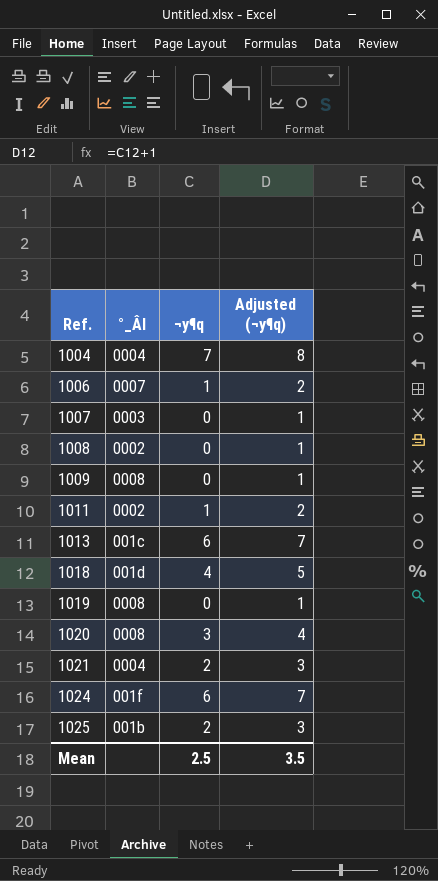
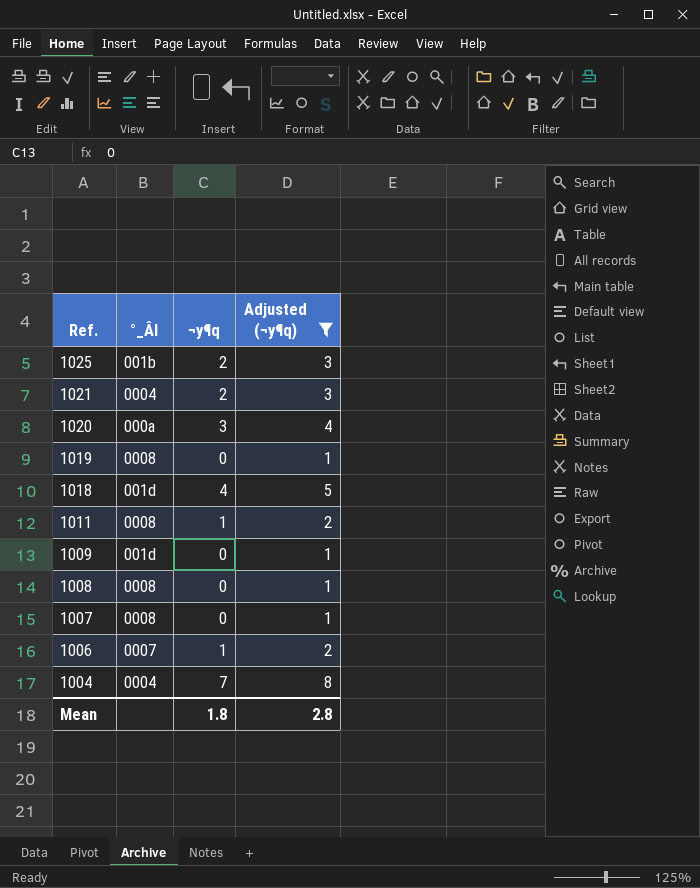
filter: none -> Adjusted (¬y¶q) != 7
row order: Ref. ascending -> Ref. descending
1020 | °_ÂI: 0008 -> 000a
1011 | °_ÂI: 0002 -> 0008
1009 | °_ÂI: 0008 -> 001d
1008 | °_ÂI: 0002 -> 0008
1007 | °_ÂI: 0003 -> 0008
Mean | ¬y¶q: 2.5 -> 1.8
Mean | Adjusted (¬y¶q): 3.5 -> 2.8

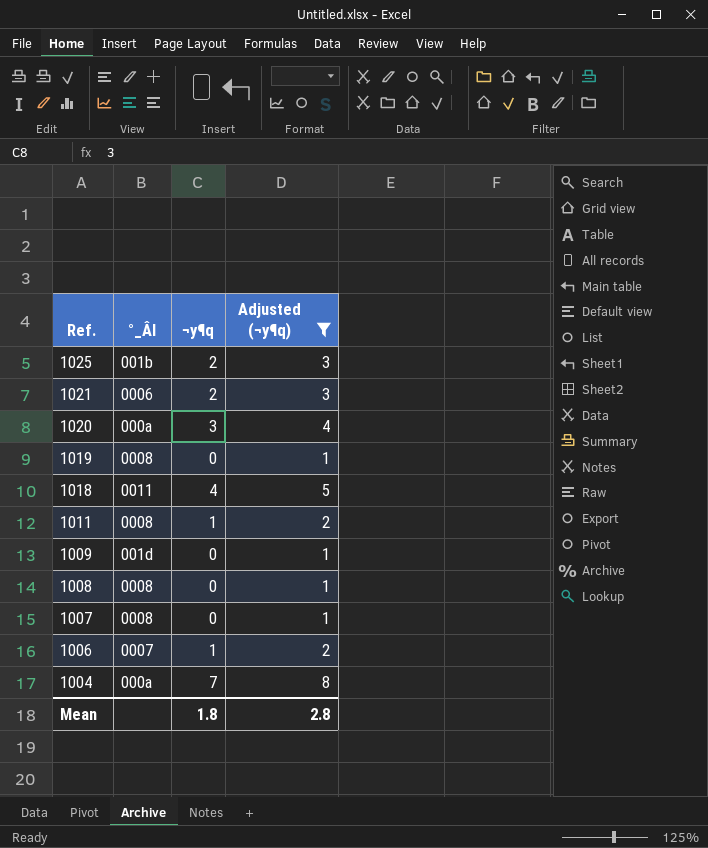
1021 | °_ÂI: 0004 -> 0006
1018 | °_ÂI: 001d -> 0011
1004 | °_ÂI: 0004 -> 000a

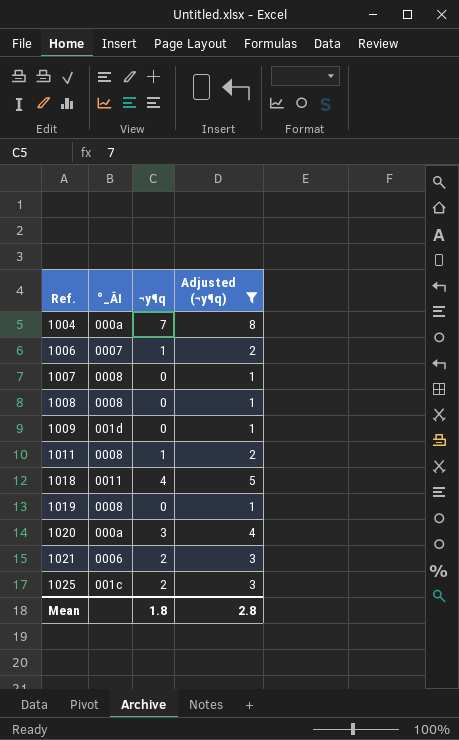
row order: Ref. descending -> Ref. ascending
1025 | °_ÂI: 001b -> 001c

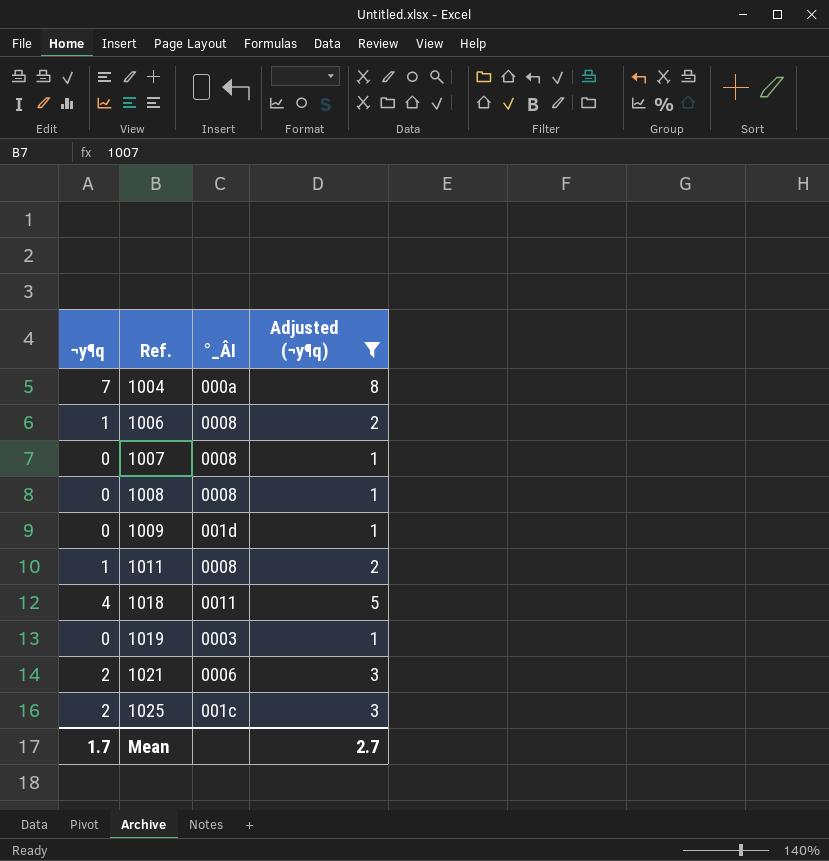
column ¬y¶q | position: 3 -> 1
row 1020: 000a | 3 | 4 -> none
1006 | °_ÂI: 0007 -> 0008
1019 | °_ÂI: 0008 -> 0003
Mean | ¬y¶q: 1.8 -> 1.7
Mean | Adjusted (¬y¶q): 2.8 -> 2.7

